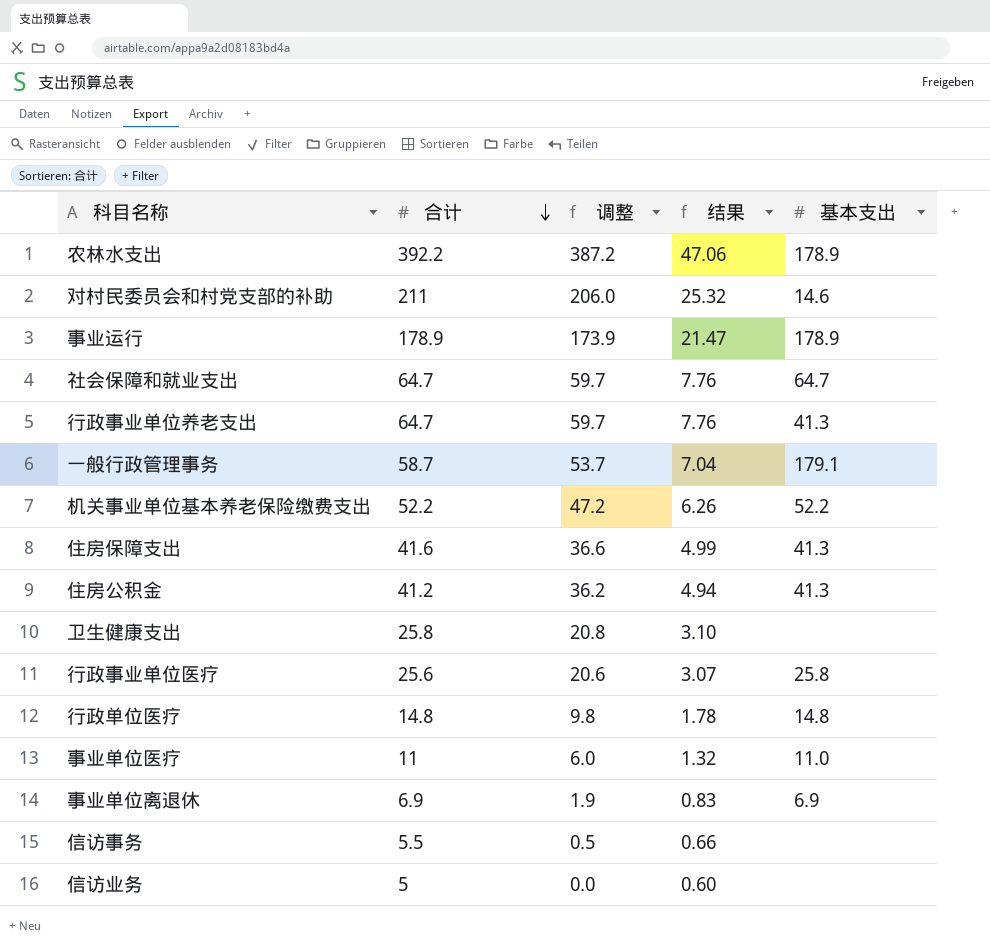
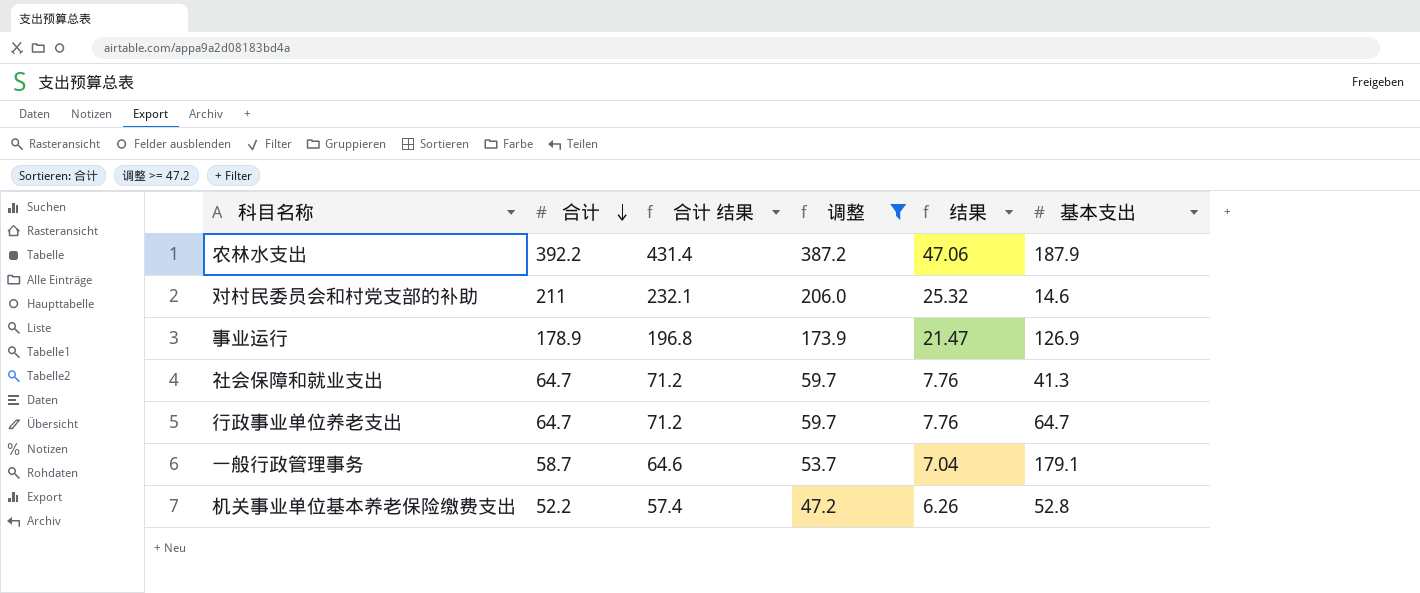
filter: none -> 调整 >= 47.2
column 合计 结果 | formula: none -> [合计] * 1.1
农林水支出 | 基本支出: 178.9 -> 187.9
事业运行 | 基本支出: 178.9 -> 126.9
社会保障和就业支出 | 基本支出: 64.7 -> 41.3
行政事业单位养老支出 | 基本支出: 41.3 -> 64.7
机关事业单位基本养老保险缴费支出 | 基本支出: 52.2 -> 52.8

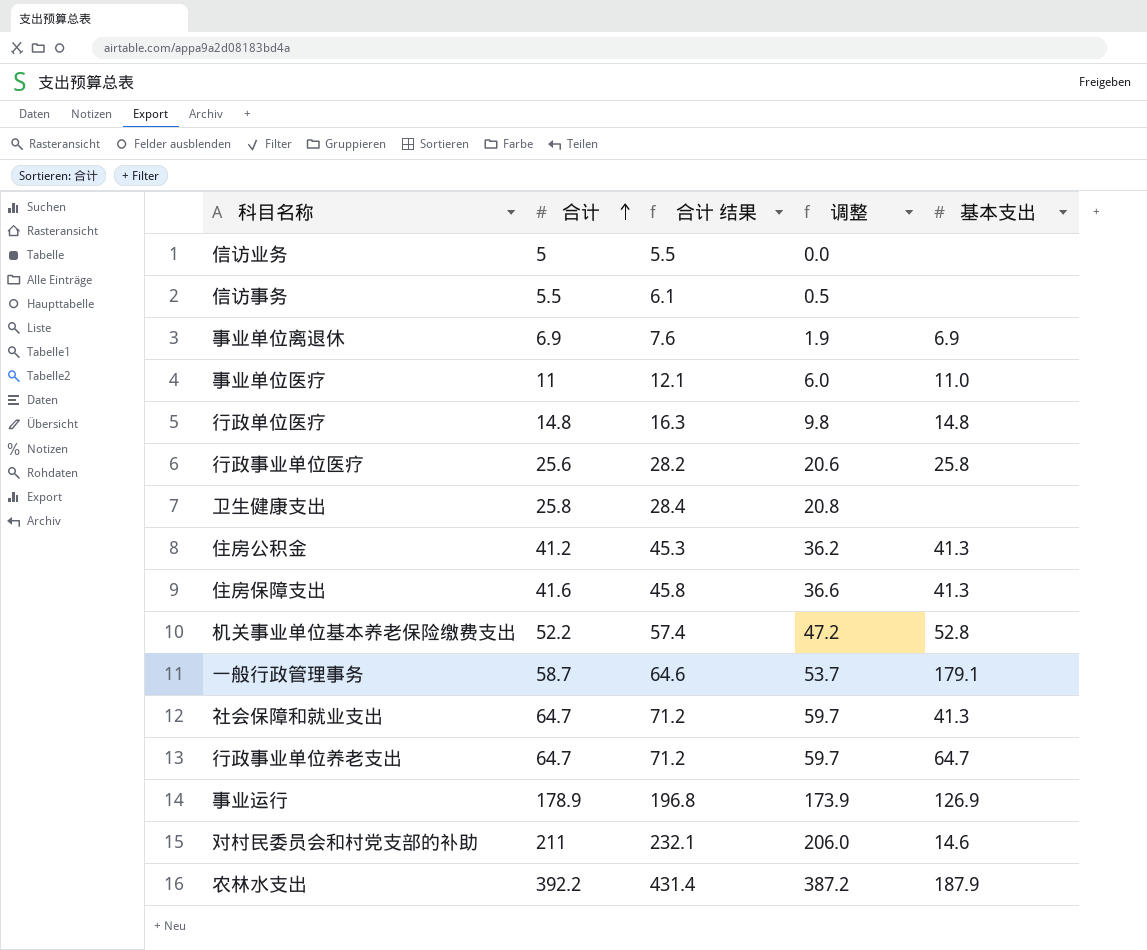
filter: 调整 >= 47.2 -> none
row order: 合计 descending -> 合计 ascending
column 结果 | formula: [合计] * 0.12 -> none

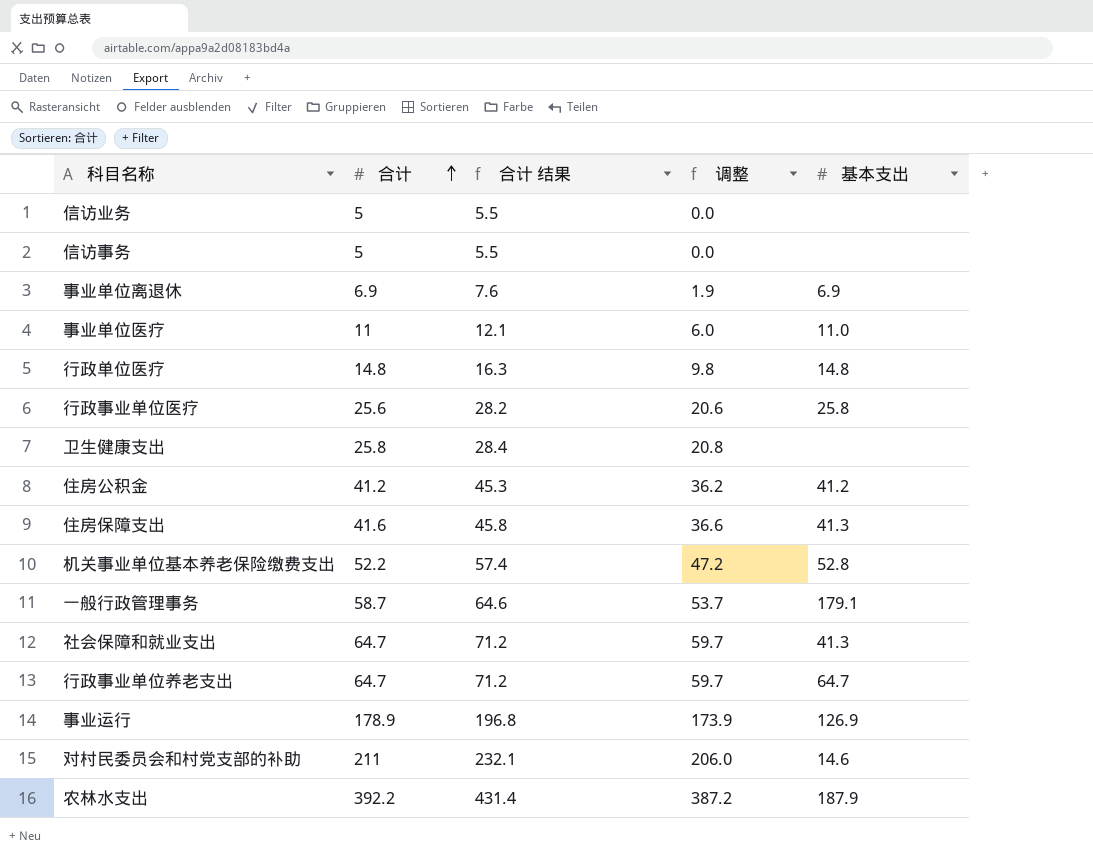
信访事务 | 合计: 5.5 -> 5
信访事务 | 合计 结果: 6.1 -> 5.5
信访事务 | 调整: 0.5 -> 0.0
住房公积金 | 基本支出: 41.3 -> 41.2

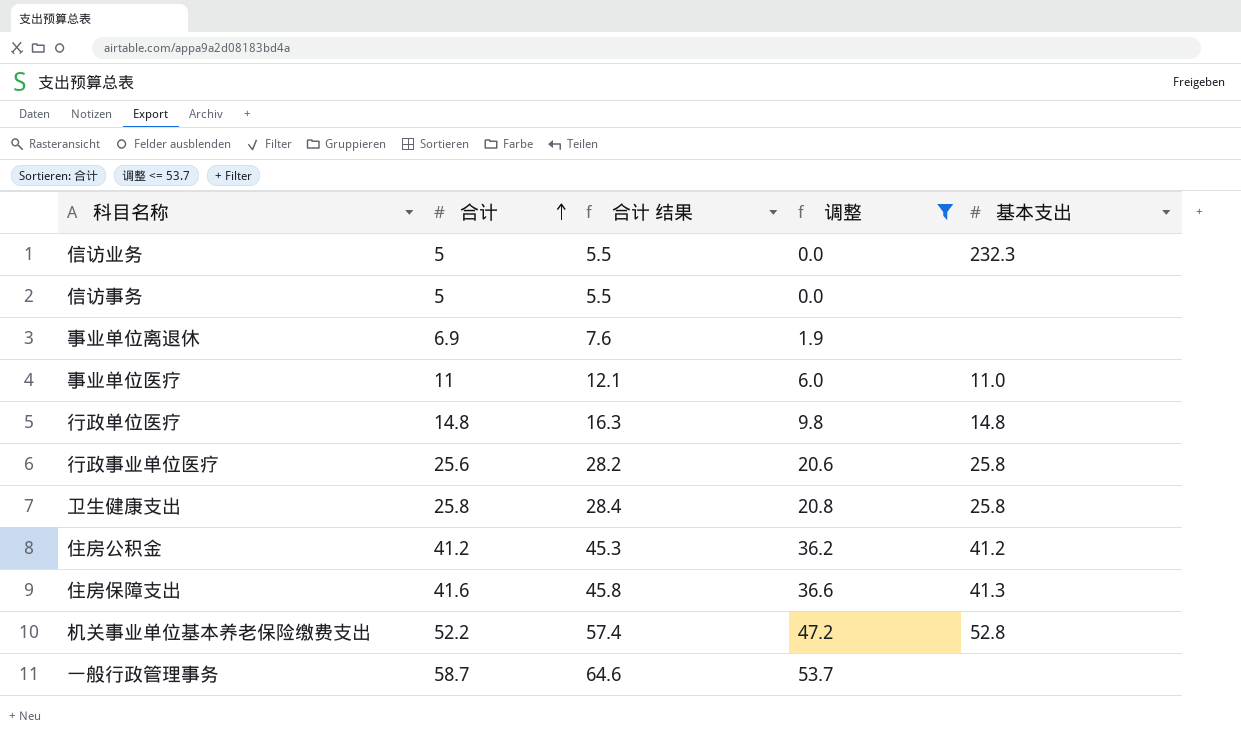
filter: none -> 调整 <= 53.7
信访业务 | 基本支出: none -> 232.3
事业单位离退休 | 基本支出: 6.9 -> none
卫生健康支出 | 基本支出: none -> 25.8
一般行政管理事务 | 基本支出: 179.1 -> none

